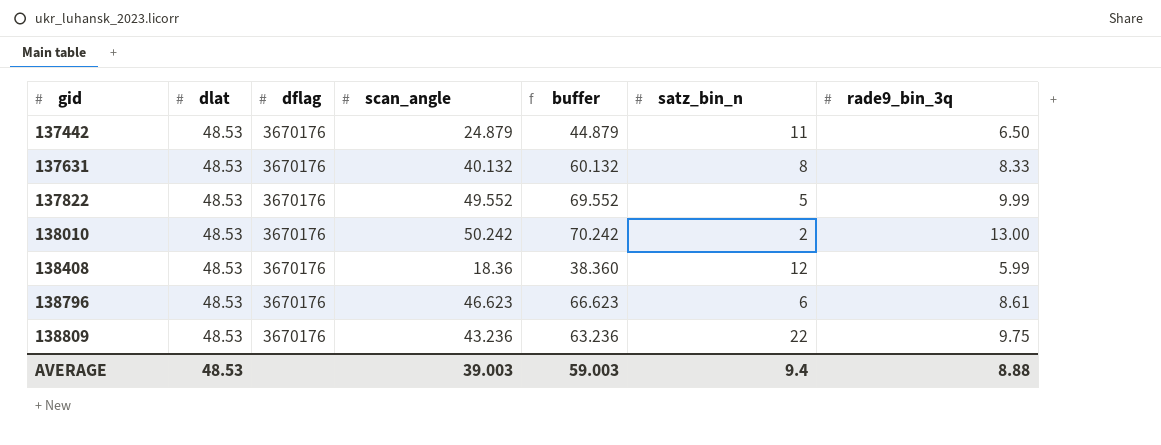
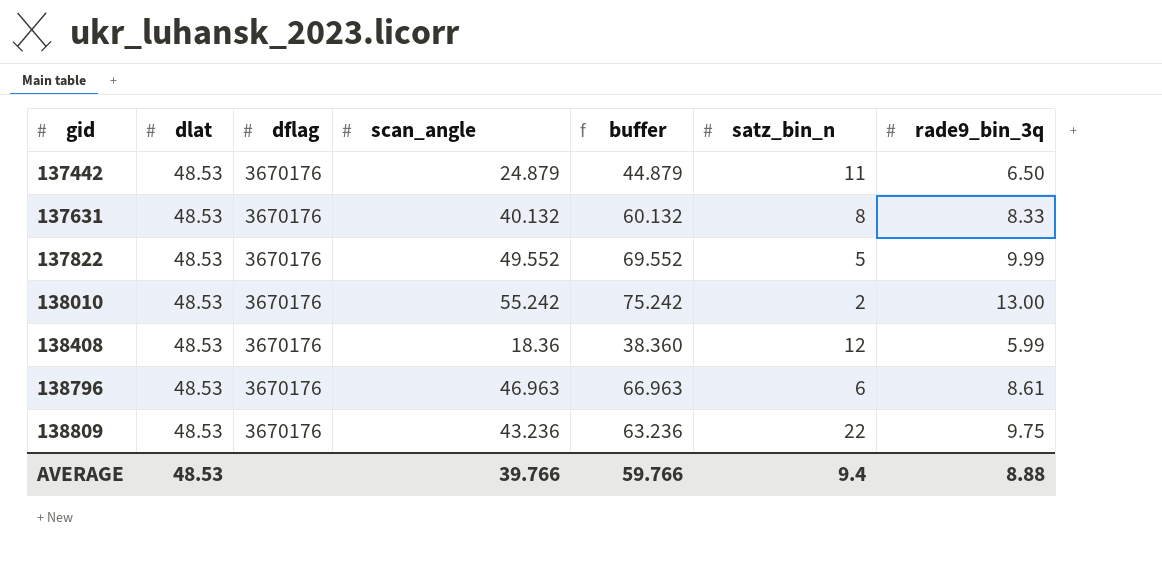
138010 | scan_angle: 50.242 -> 55.242
138010 | buffer: 70.242 -> 75.242
138796 | scan_angle: 46.623 -> 46.963
138796 | buffer: 66.623 -> 66.963
AVERAGE | scan_angle: 39.003 -> 39.766
AVERAGE | buffer: 59.003 -> 59.766

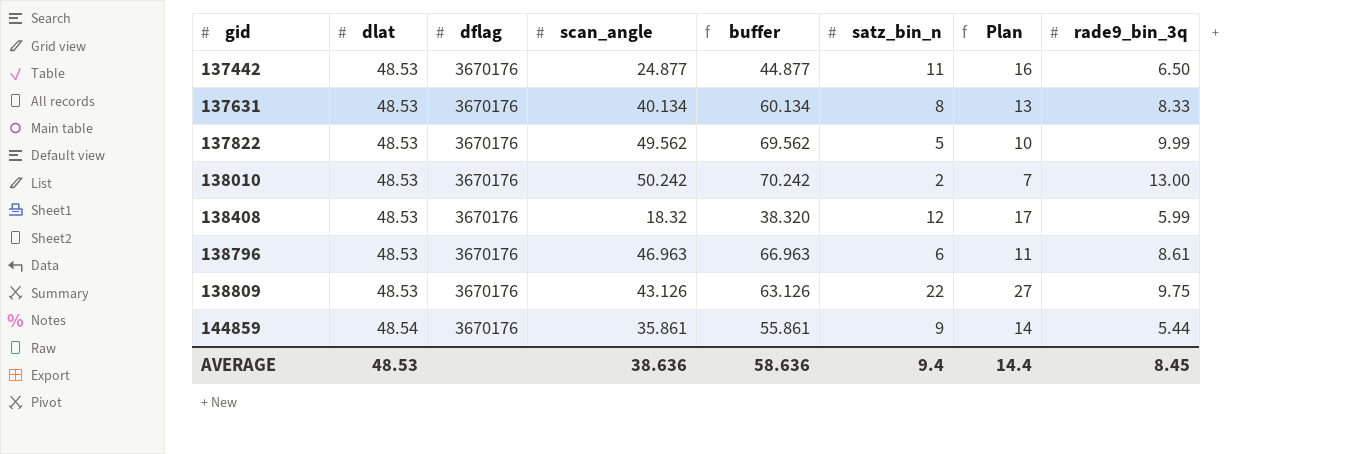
column Plan | formula: none -> [satz_bin_n] + 5
137442 | scan_angle: 24.879 -> 24.877
137442 | buffer: 44.879 -> 44.877
137631 | scan_angle: 40.132 -> 40.134
137631 | buffer: 60.132 -> 60.134
137822 | scan_angle: 49.552 -> 49.562
137822 | buffer: 69.552 -> 69.562
138010 | scan_angle: 55.242 -> 50.242
138010 | buffer: 75.242 -> 70.242
138408 | scan_angle: 18.36 -> 18.32
138408 | buffer: 38.360 -> 38.320
138809 | scan_angle: 43.236 -> 43.126
138809 | buffer: 63.236 -> 63.126
row 144859: none -> 48.54 | 3670176 | 35.861 | 55.861 | 9 | 14 | 5.44
AVERAGE | scan_angle: 39.766 -> 38.636
AVERAGE | buffer: 59.766 -> 58.636
AVERAGE | rade9_bin_3q: 8.88 -> 8.45

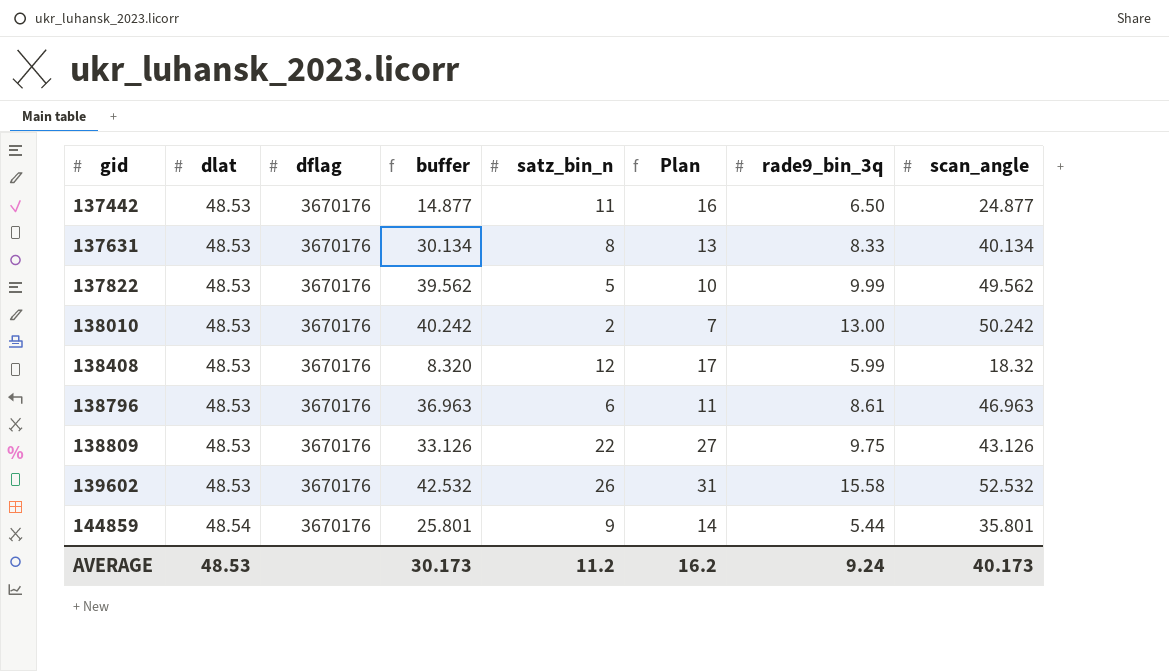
column buffer | formula: [scan_angle] + 20 -> [scan_angle] - 10
column scan_angle | position: 4 -> 8
row 139602: none -> 48.53 | 3670176 | 42.532 | 26 | 31 | 15.58 | 52.532
144859 | scan_angle: 35.861 -> 35.801
AVERAGE | buffer: 58.636 -> 30.173
AVERAGE | satz_bin_n: 9.4 -> 11.2
AVERAGE | Plan: 14.4 -> 16.2
AVERAGE | rade9_bin_3q: 8.45 -> 9.24
AVERAGE | scan_angle: 38.636 -> 40.173

